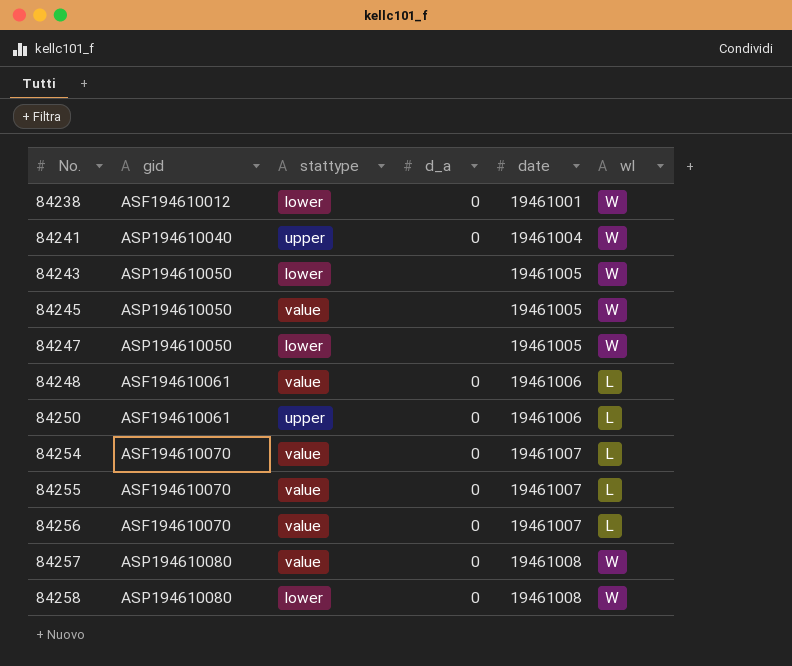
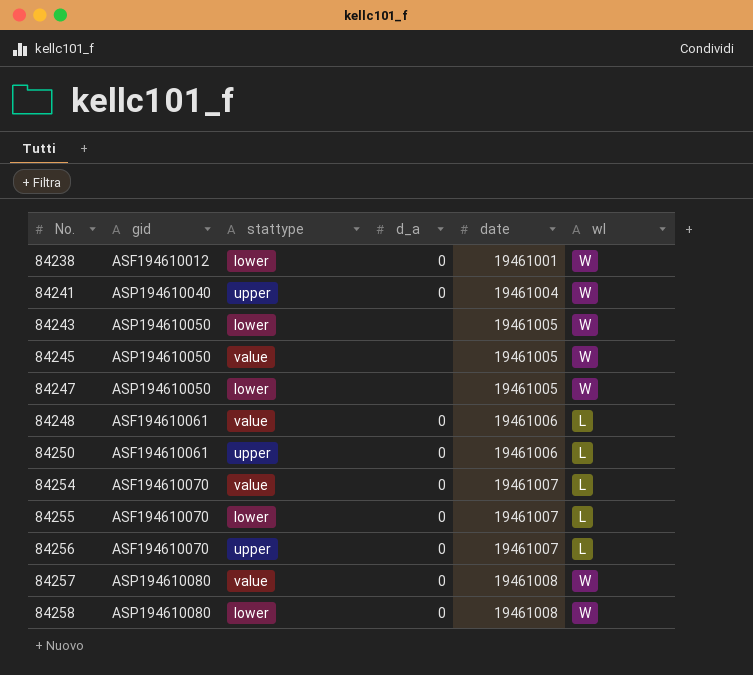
84255 | stattype: value -> lower
84256 | stattype: value -> upper

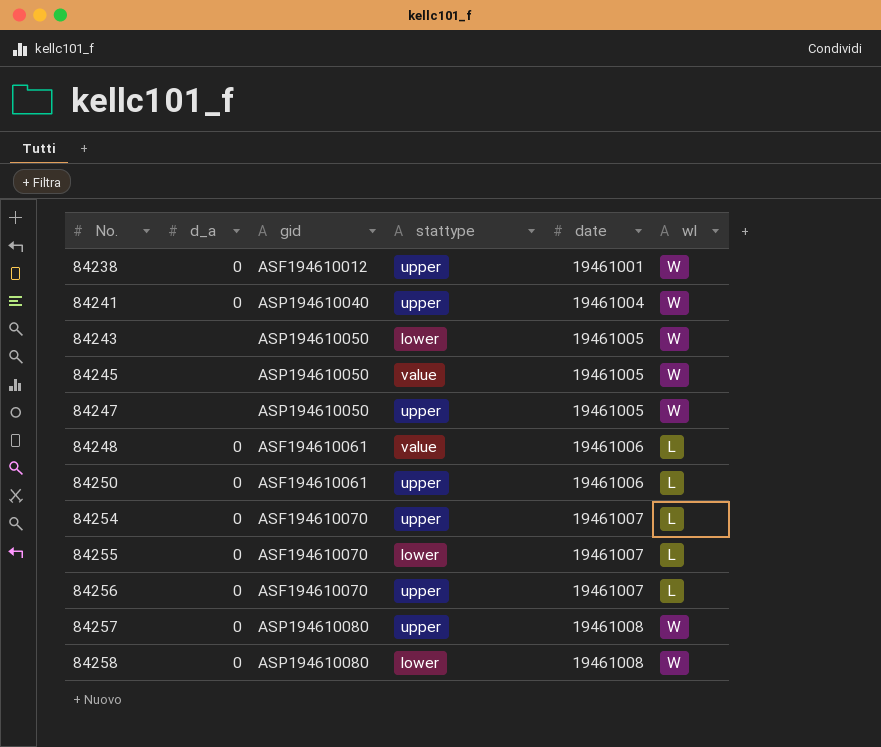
column d_a | position: 4 -> 2
84238 | stattype: lower -> upper
84247 | stattype: lower -> upper
84254 | stattype: value -> upper
84257 | stattype: value -> upper

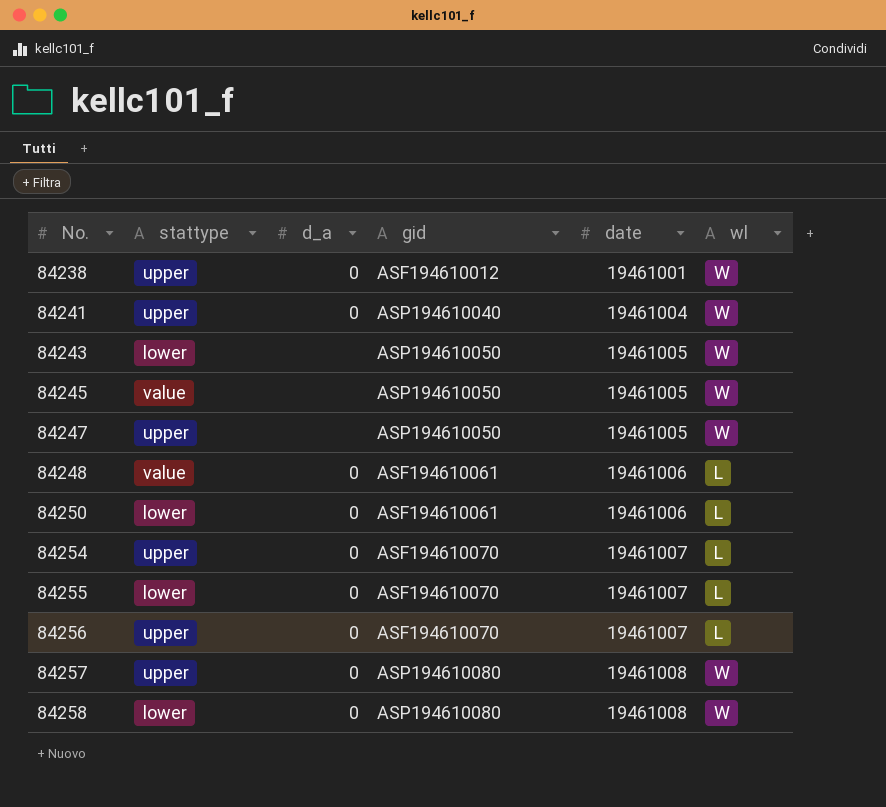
column stattype | position: 4 -> 2
84250 | stattype: upper -> lower

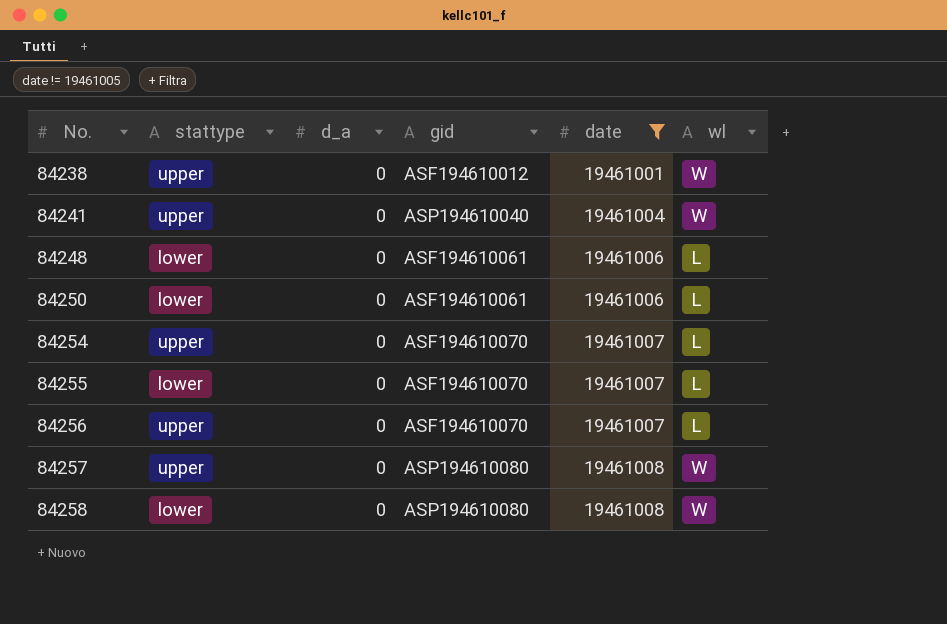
filter: none -> date != 19461005
84248 | stattype: value -> lower

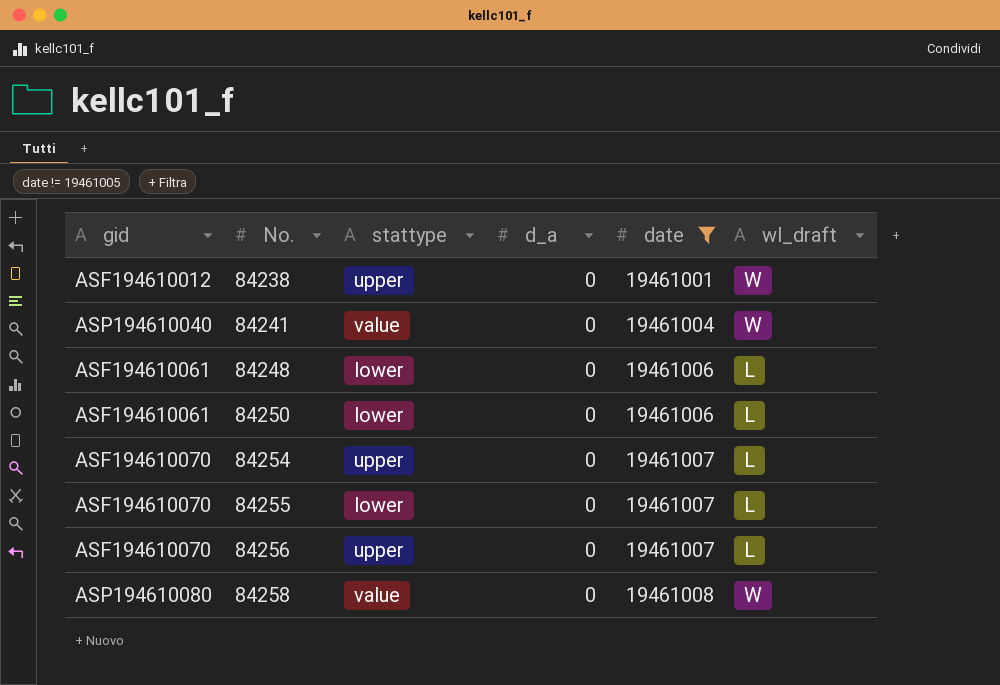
column gid | position: 4 -> 1
column name: wl -> wl_draft
row 84257: upper | 0 | ASP194610080 | 19461008 | W -> none
84241 | stattype: upper -> value
84258 | stattype: lower -> value

